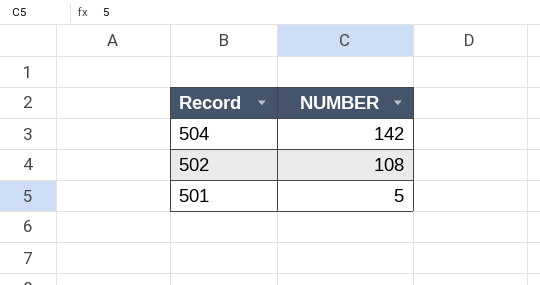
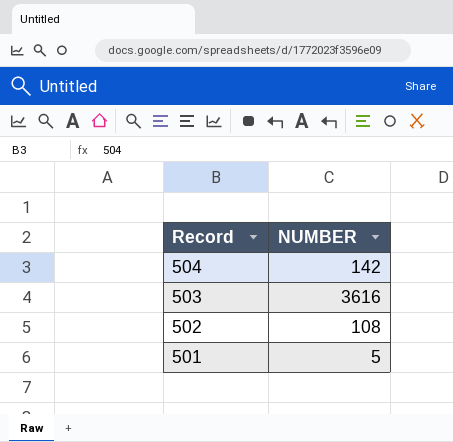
row 503: none -> 3616

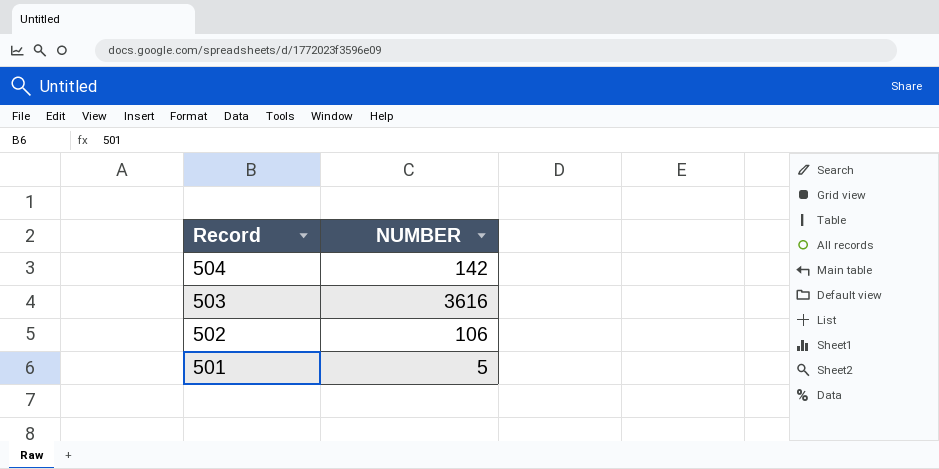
502 | NUMBER: 108 -> 106

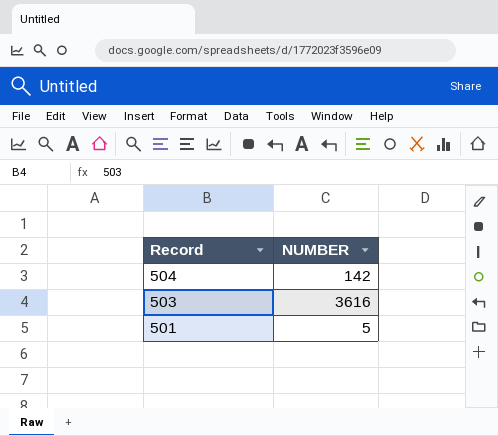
row 502: 106 -> none

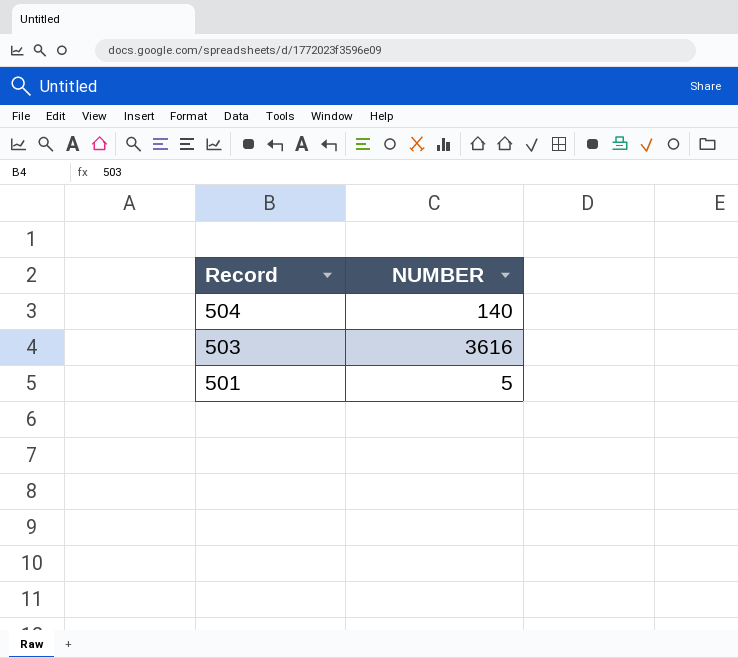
504 | NUMBER: 142 -> 140

